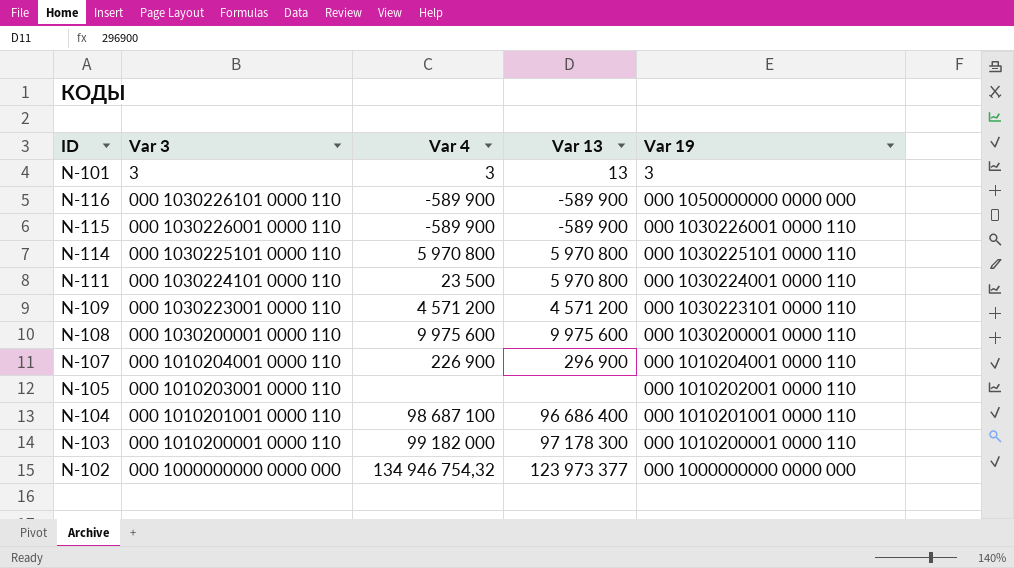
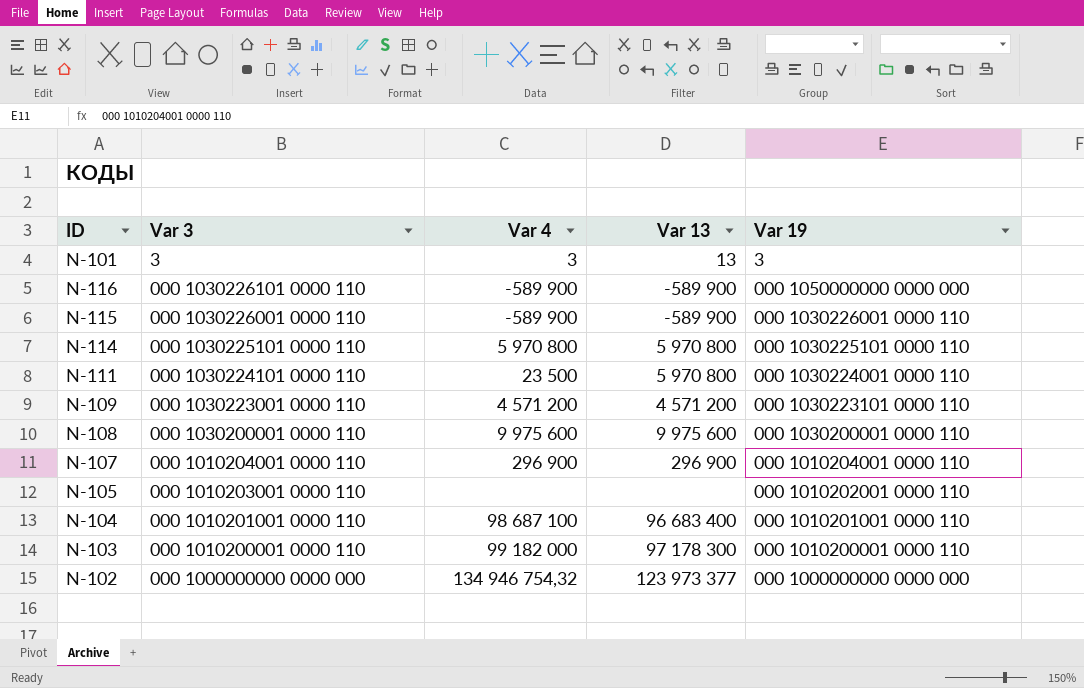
N-107 | Var 4: 226 900 -> 296 900
N-104 | Var 13: 96 686 400 -> 96 683 400

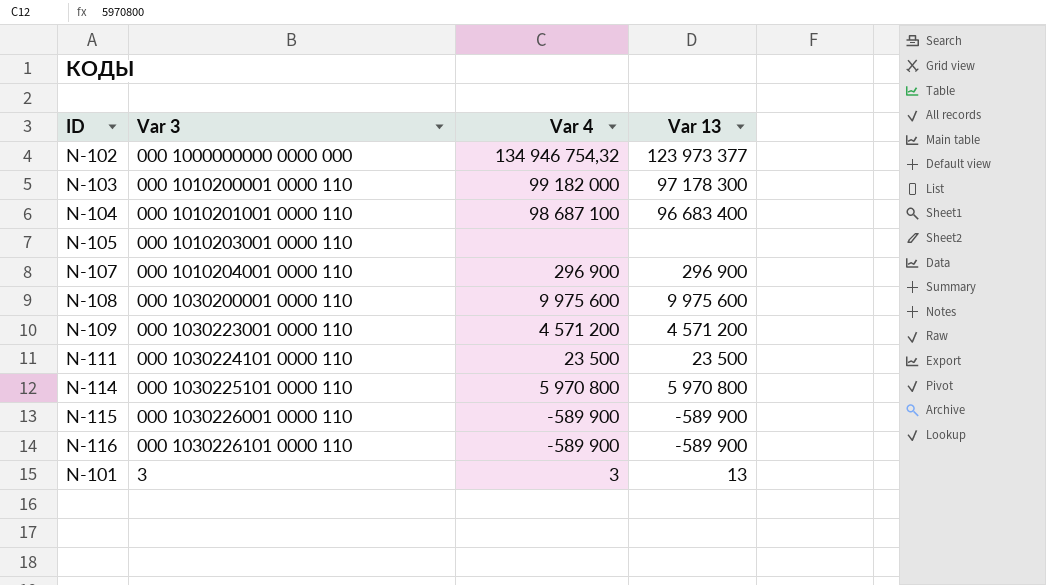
row order: Var 3 descending -> Var 3 ascending
column Var 19 | position: 5 -> none
N-111 | Var 13: 5 970 800 -> 23 500

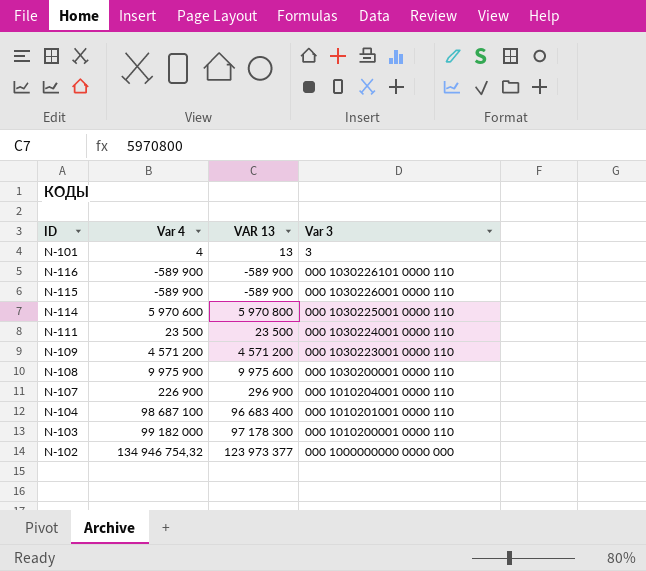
row order: Var 3 ascending -> Var 3 descending
column name: Var 13 -> VAR 13
column Var 3 | position: 2 -> 4
row N-105: 000 1010203001 0000 110 | none | none -> none
N-101 | Var 4: 3 -> 4
N-114 | Var 4: 5 970 800 -> 5 970 600
N-114 | Var 3: 000 1030225101 0000 110 -> 000 1030225001 0000 110
N-111 | Var 3: 000 1030224101 0000 110 -> 000 1030224001 0000 110
N-108 | Var 4: 9 975 600 -> 9 975 900
N-107 | Var 4: 296 900 -> 226 900

